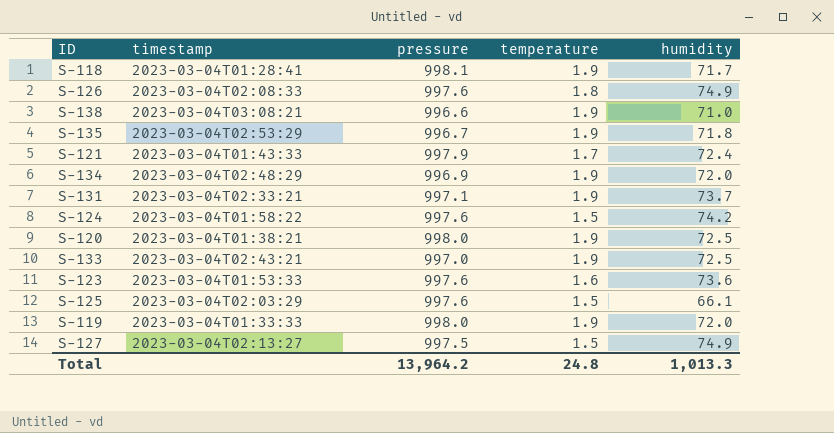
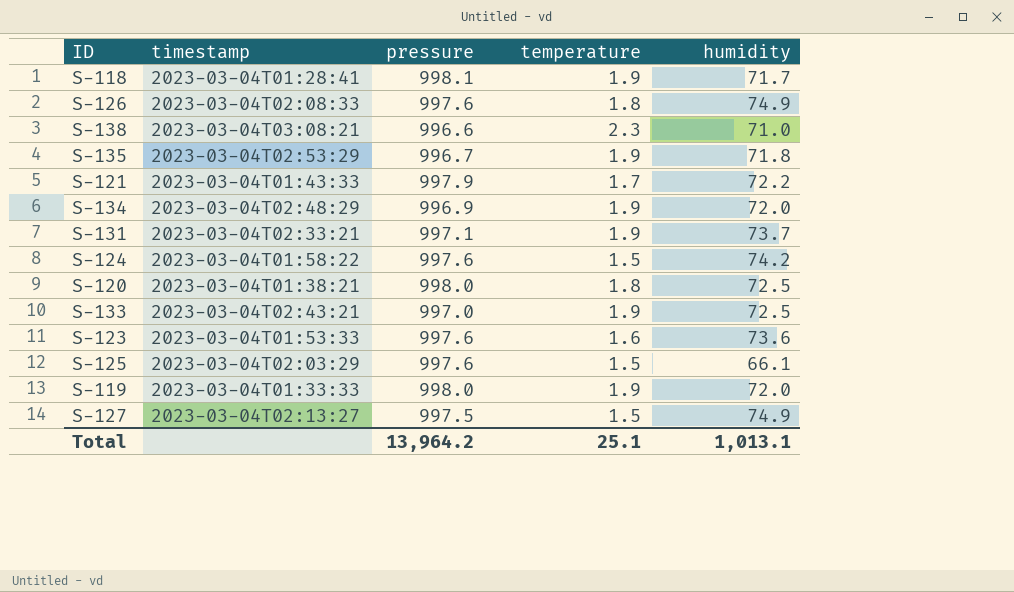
S-138 | temperature: 1.9 -> 2.3
S-121 | humidity: 72.4 -> 72.2
S-120 | temperature: 1.9 -> 1.8
Total | temperature: 24.8 -> 25.1
Total | humidity: 1,013.3 -> 1,013.1

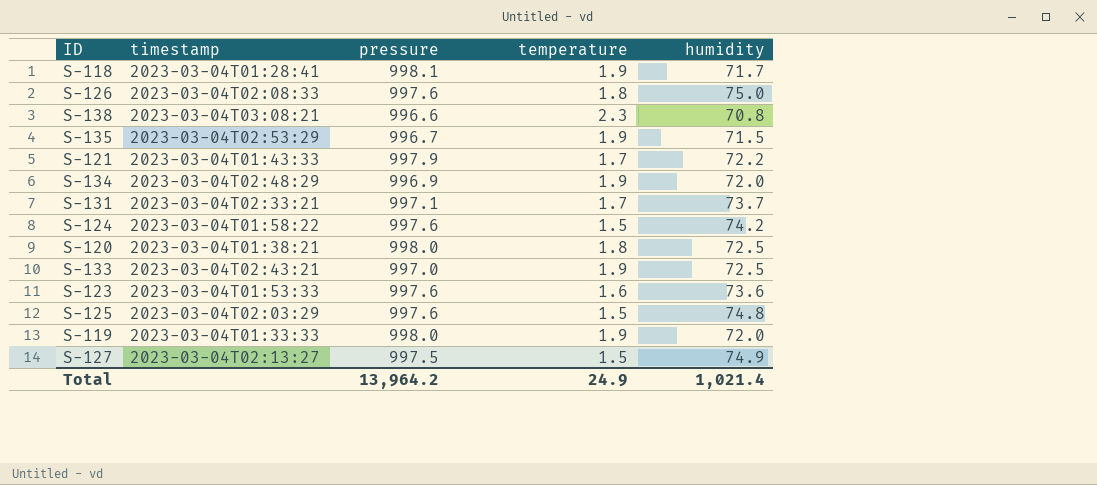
S-126 | humidity: 74.9 -> 75.0
S-138 | humidity: 71.0 -> 70.8
S-135 | humidity: 71.8 -> 71.5
S-131 | temperature: 1.9 -> 1.7
S-125 | humidity: 66.1 -> 74.8
Total | temperature: 25.1 -> 24.9
Total | humidity: 1,013.1 -> 1,021.4

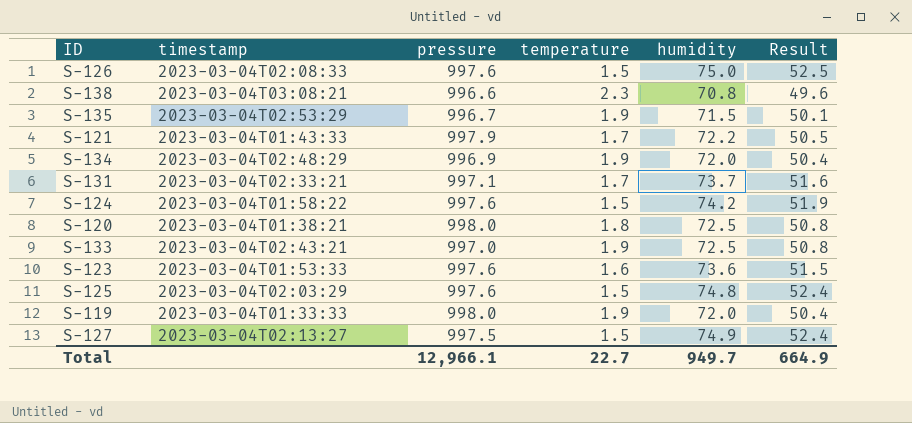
column Result | formula: none -> [humidity] * 0.7
row S-118: 2023-03-04T01:28:41 | 998.1 | 1.9 | 71.7 -> none
S-126 | temperature: 1.8 -> 1.5
Total | pressure: 13,964.2 -> 12,966.1
Total | temperature: 24.9 -> 22.7
Total | humidity: 1,021.4 -> 949.7

